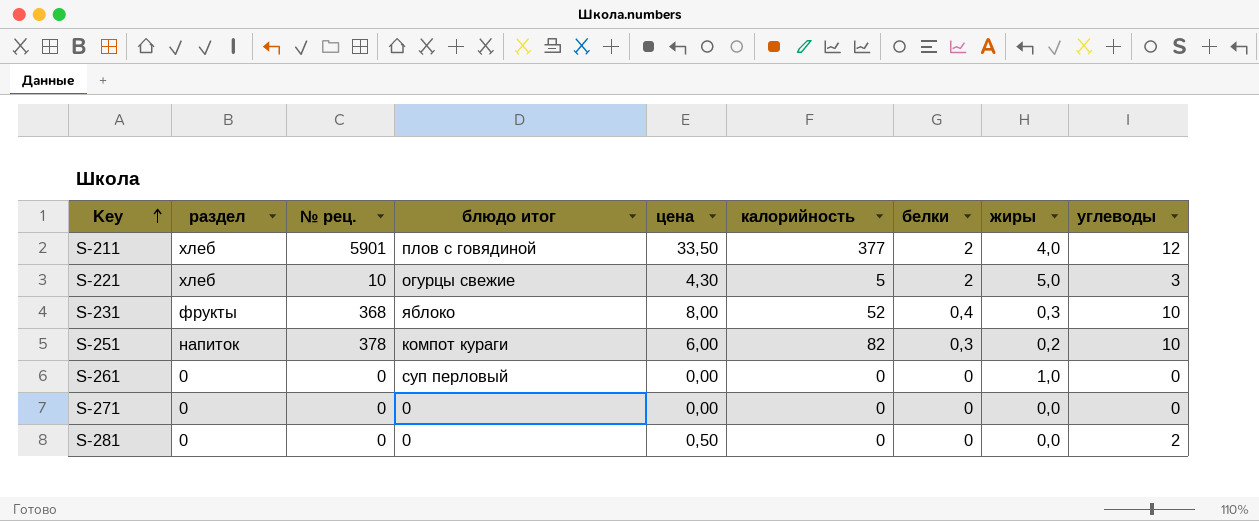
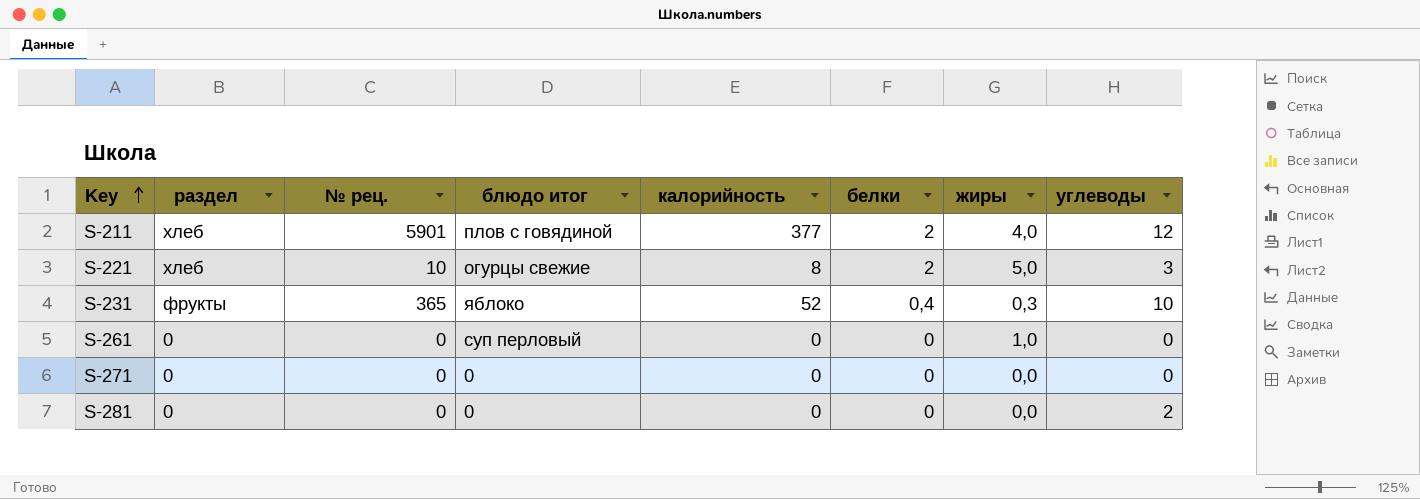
column цена | position: 5 -> none
row S-251: напиток | 378 | компот кураги | 6,00 | 82 | 0,3 | 0,2 | 10 -> none
S-221 | калорийность: 5 -> 8
S-231 | № рец.: 368 -> 365

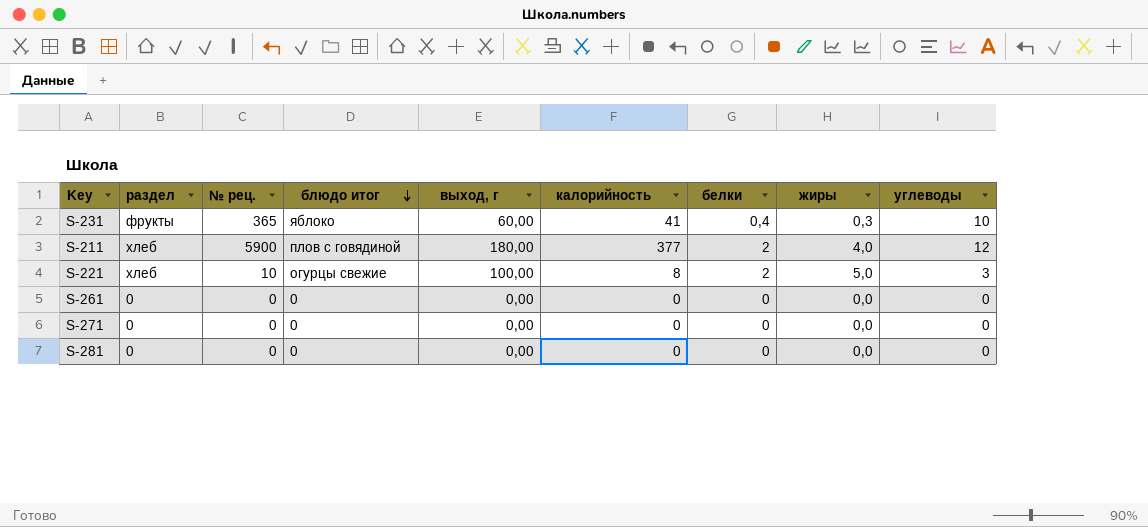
row order: Key ascending -> блюдо итог descending
column выход, г | position: none -> 5
S-231 | калорийность: 52 -> 41
S-211 | № рец.: 5901 -> 5900
S-261 | блюдо итог: суп перловый -> 0
S-261 | жиры: 1,0 -> 0,0
S-281 | углеводы: 2 -> 0

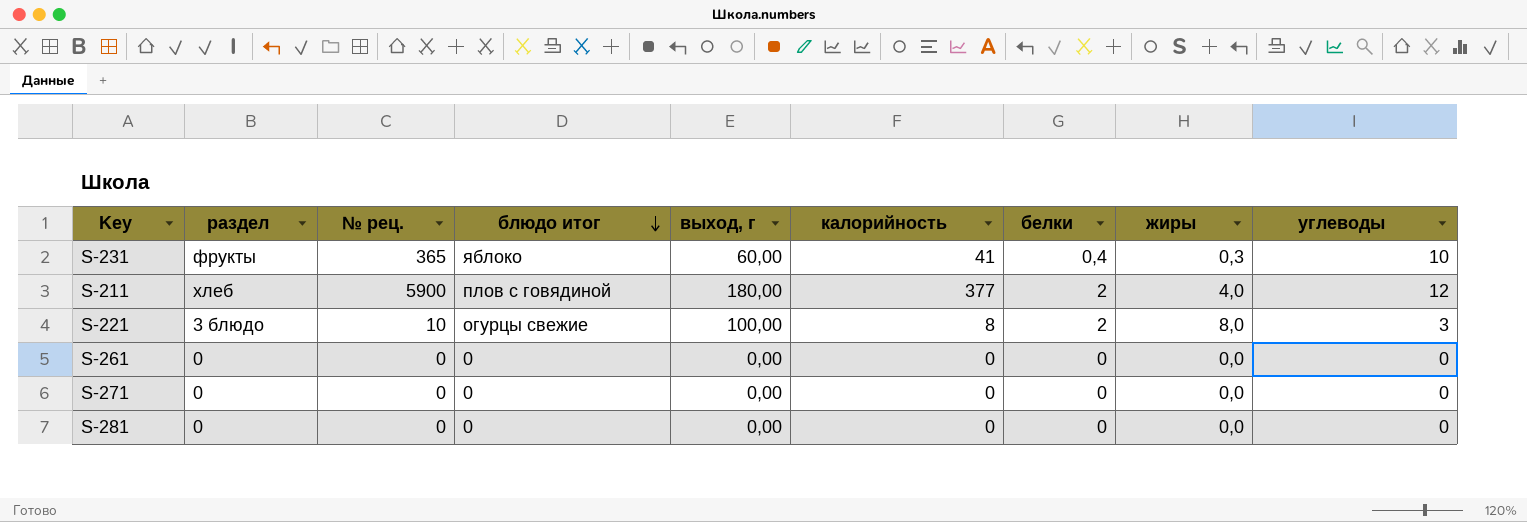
S-221 | раздел: хлеб -> 3 блюдо
S-221 | жиры: 5,0 -> 8,0

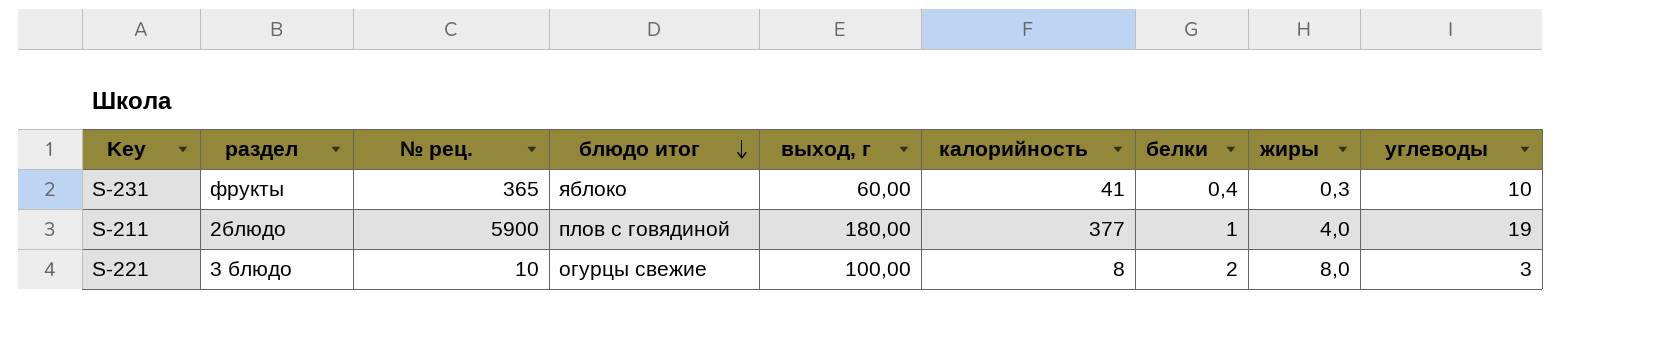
row S-261: 0 | 0 | 0 | 0,00 | 0 | 0 | 0,0 | 0 -> none
row S-271: 0 | 0 | 0 | 0,00 | 0 | 0 | 0,0 | 0 -> none
row S-281: 0 | 0 | 0 | 0,00 | 0 | 0 | 0,0 | 0 -> none
S-211 | раздел: хлеб -> 2блюдо
S-211 | белки: 2 -> 1
S-211 | углеводы: 12 -> 19

